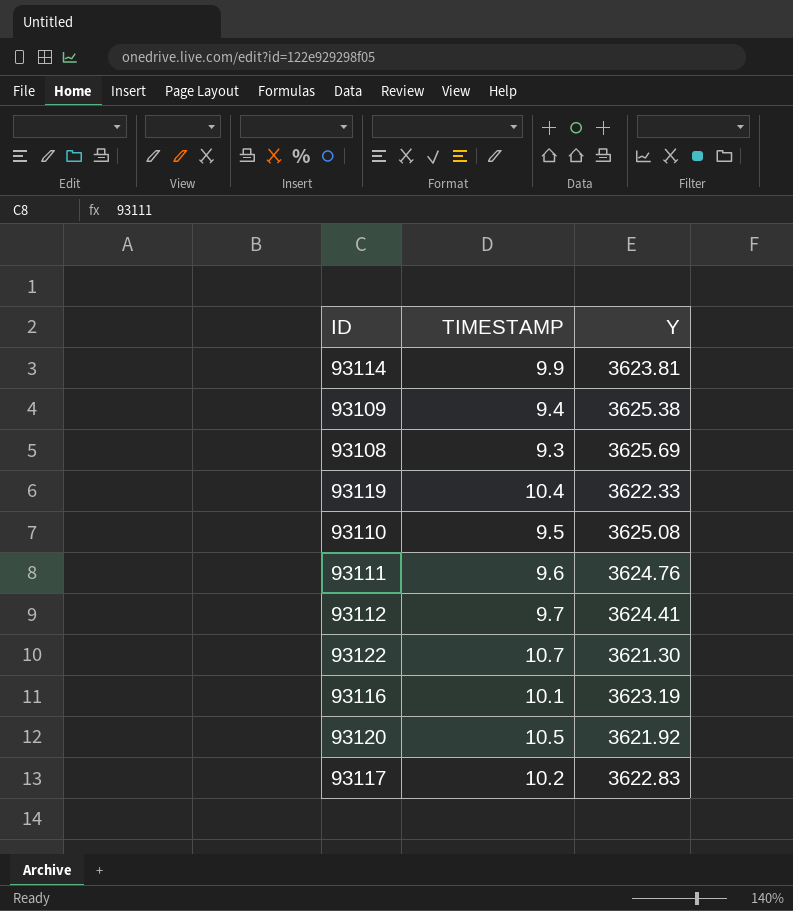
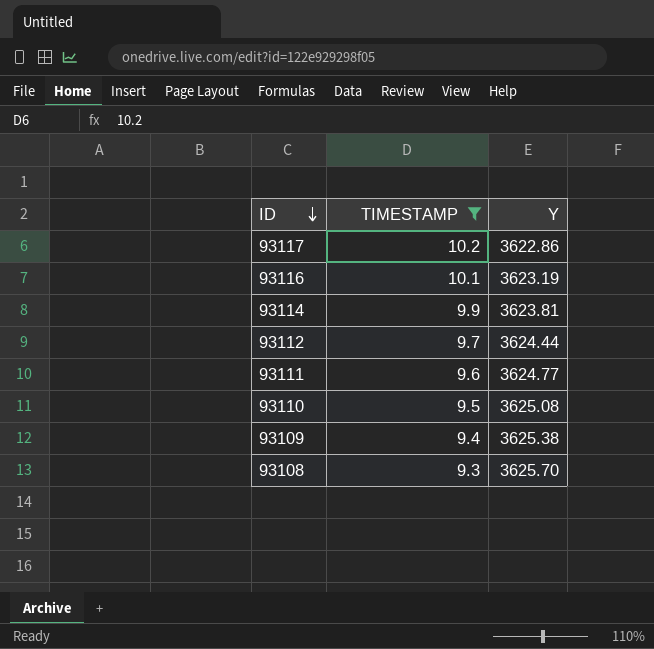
filter: none -> TIMESTAMP <= 10.2
row order: none -> ID descending
93117 | Y: 3622.83 -> 3622.86
93112 | Y: 3624.41 -> 3624.44
93111 | Y: 3624.76 -> 3624.77
93108 | Y: 3625.69 -> 3625.70

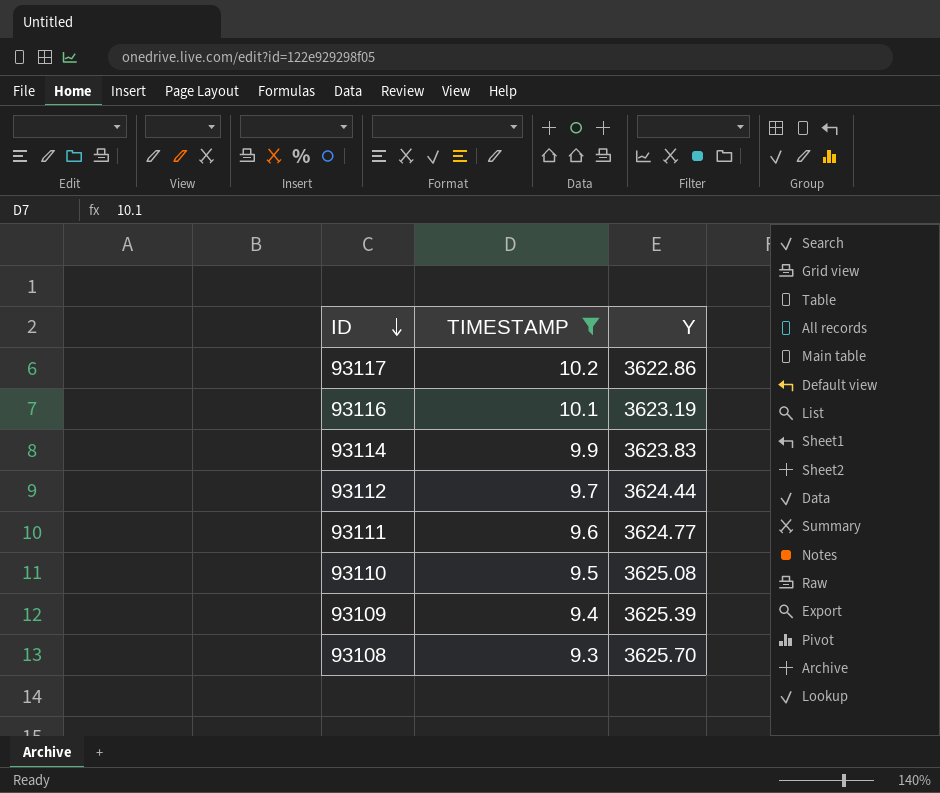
93114 | Y: 3623.81 -> 3623.83
93109 | Y: 3625.38 -> 3625.39

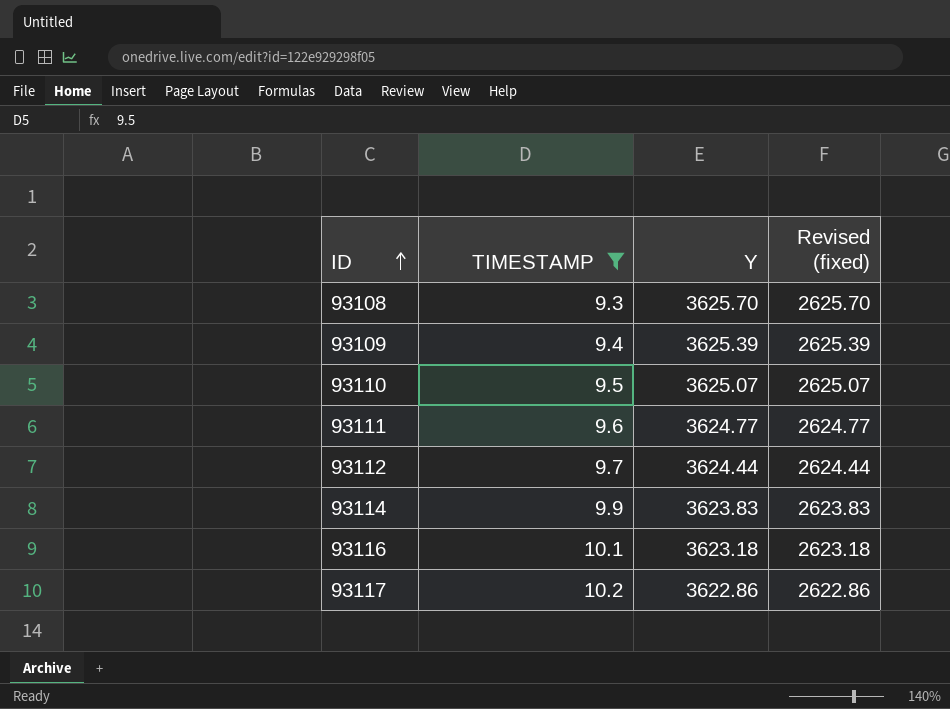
row order: ID descending -> ID ascending
column Revised (fixed) | formula: none -> [Y] - 1000
93110 | Y: 3625.08 -> 3625.07
93116 | Y: 3623.19 -> 3623.18

